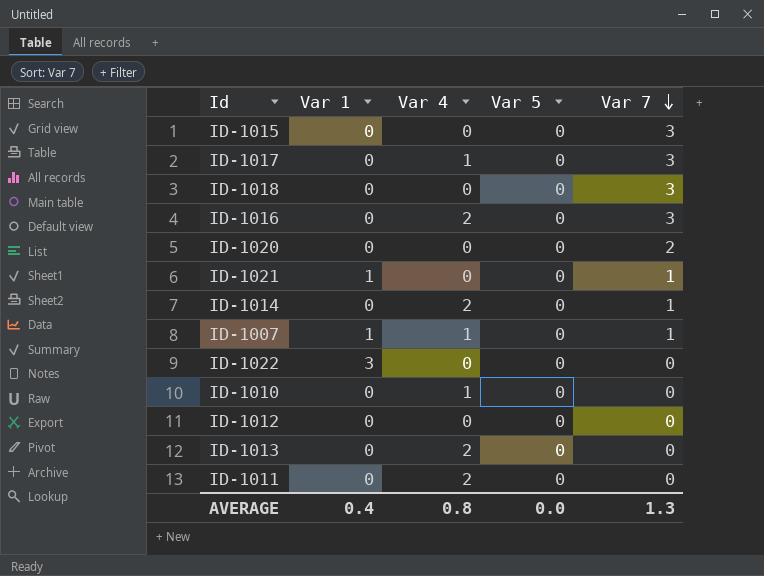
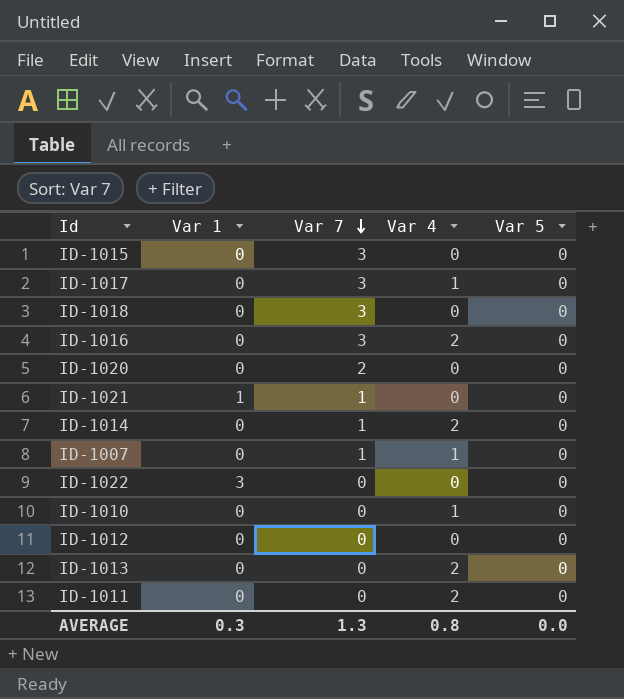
column Var 7 | position: 5 -> 3
ID-1007 | Var 1: 1 -> 0
AVERAGE | Var 1: 0.4 -> 0.3

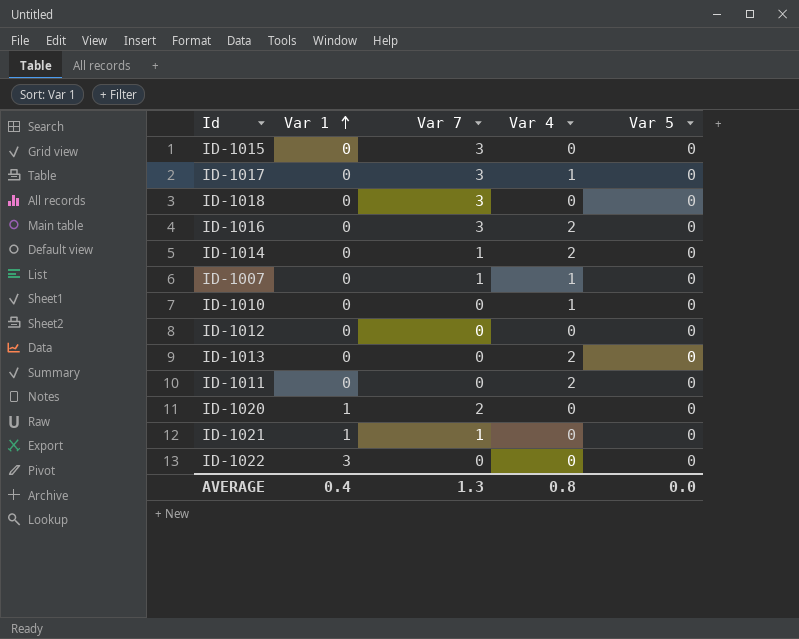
row order: Var 7 descending -> Var 1 ascending
ID-1020 | Var 1: 0 -> 1
AVERAGE | Var 1: 0.3 -> 0.4

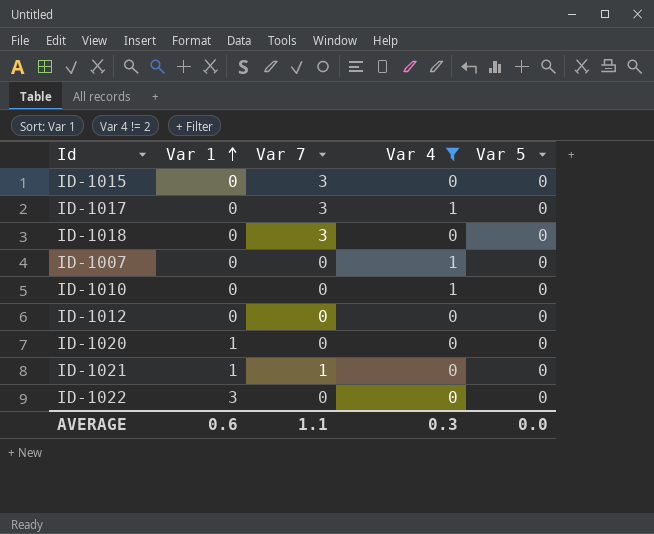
filter: none -> Var 4 != 2
ID-1007 | Var 7: 1 -> 0
ID-1020 | Var 7: 2 -> 0
AVERAGE | Var 1: 0.4 -> 0.6
AVERAGE | Var 7: 1.3 -> 1.1
AVERAGE | Var 4: 0.8 -> 0.3

